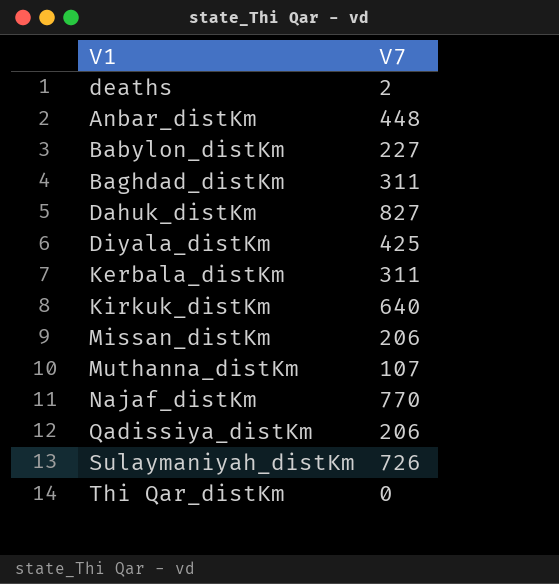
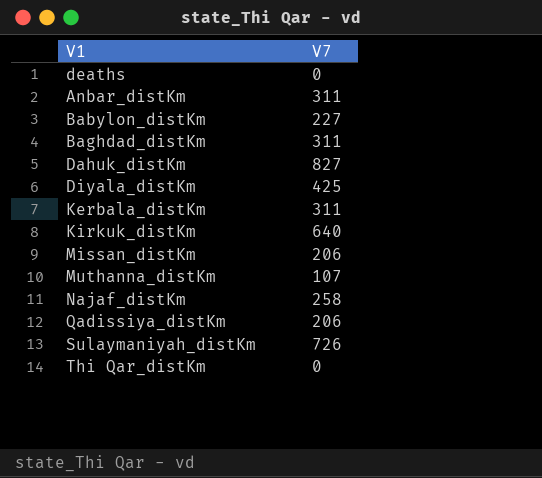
deaths | V7: 2 -> 0
Anbar_distKm | V7: 448 -> 311
Najaf_distKm | V7: 770 -> 258

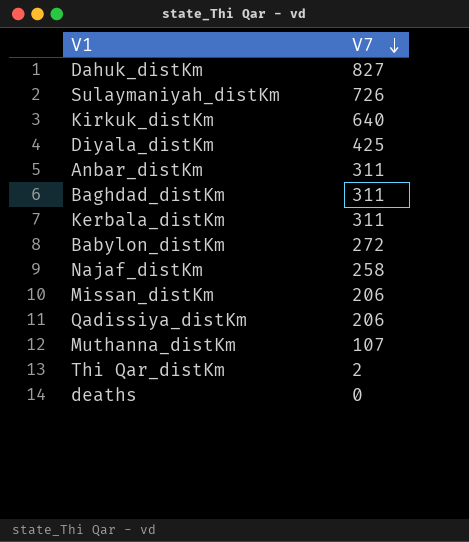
row order: none -> V7 descending
Babylon_distKm | V7: 227 -> 272
Thi Qar_distKm | V7: 0 -> 2

